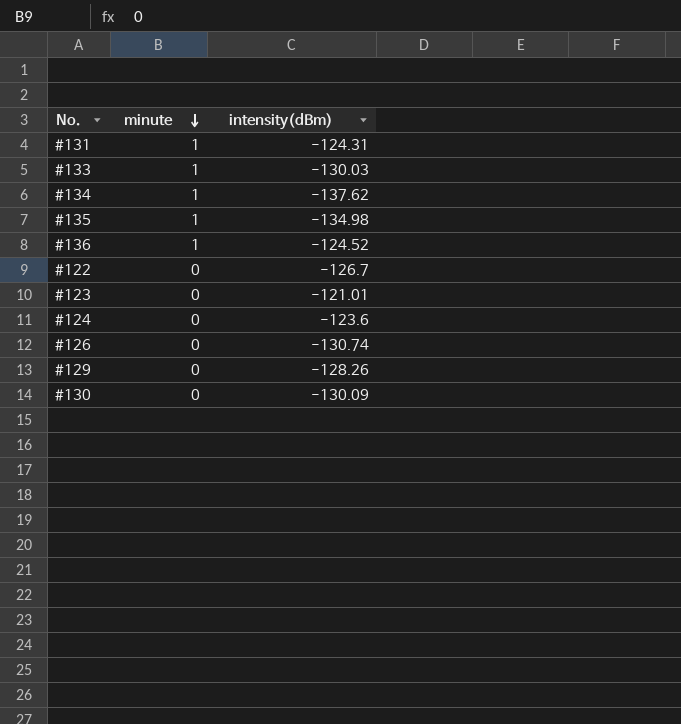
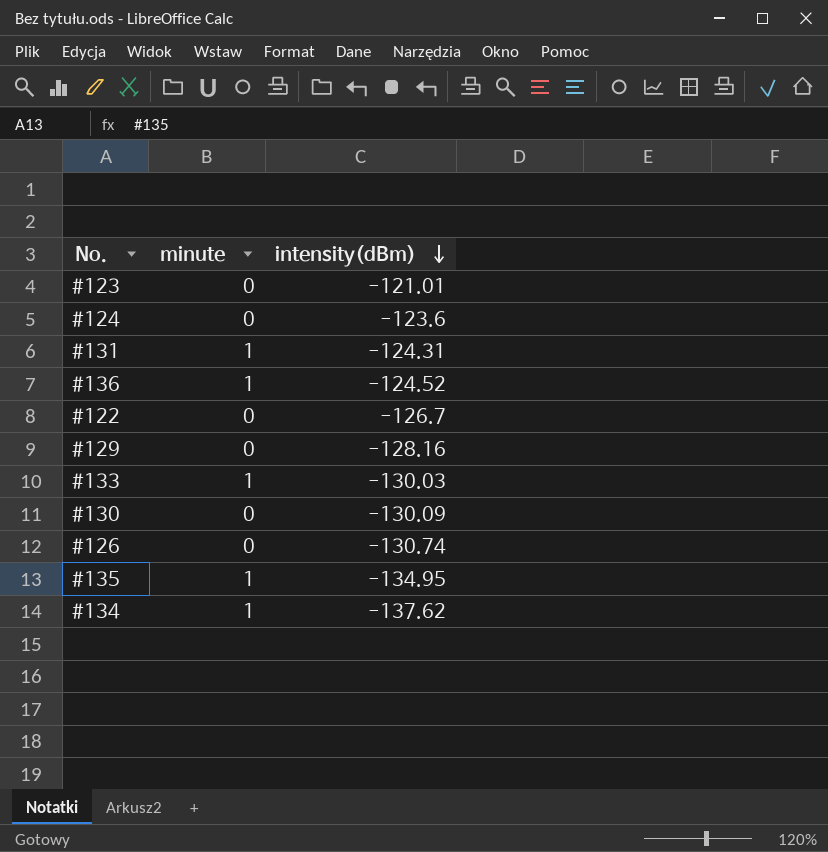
row order: minute descending -> intensity(dBm) descending
#129 | intensity(dBm): -128.26 -> -128.16
#135 | intensity(dBm): -134.98 -> -134.95

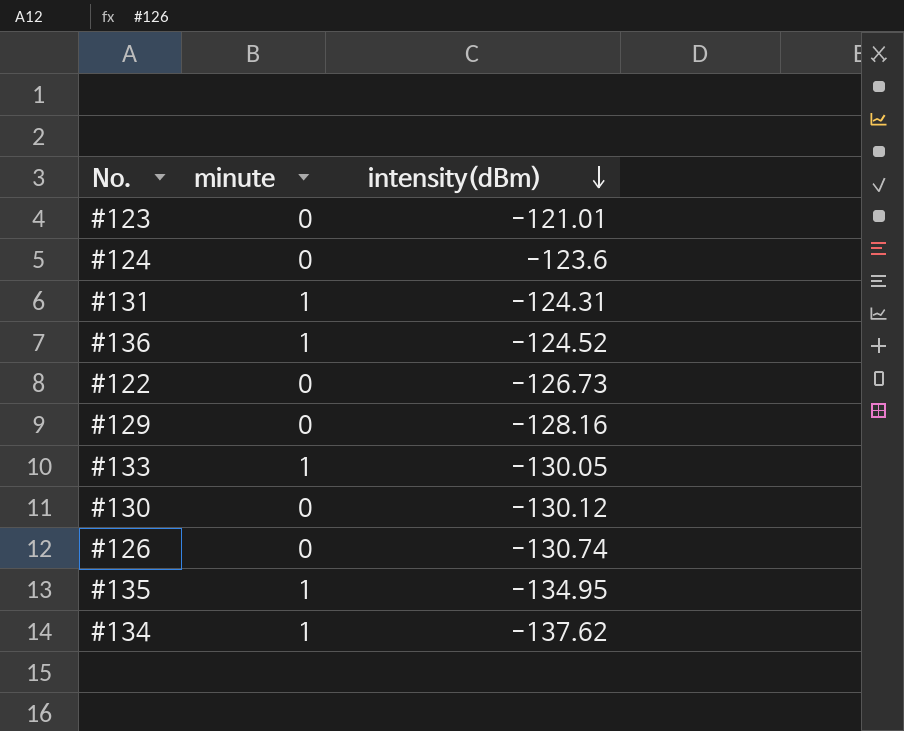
#122 | intensity(dBm): -126.7 -> -126.73
#133 | intensity(dBm): -130.03 -> -130.05
#130 | intensity(dBm): -130.09 -> -130.12

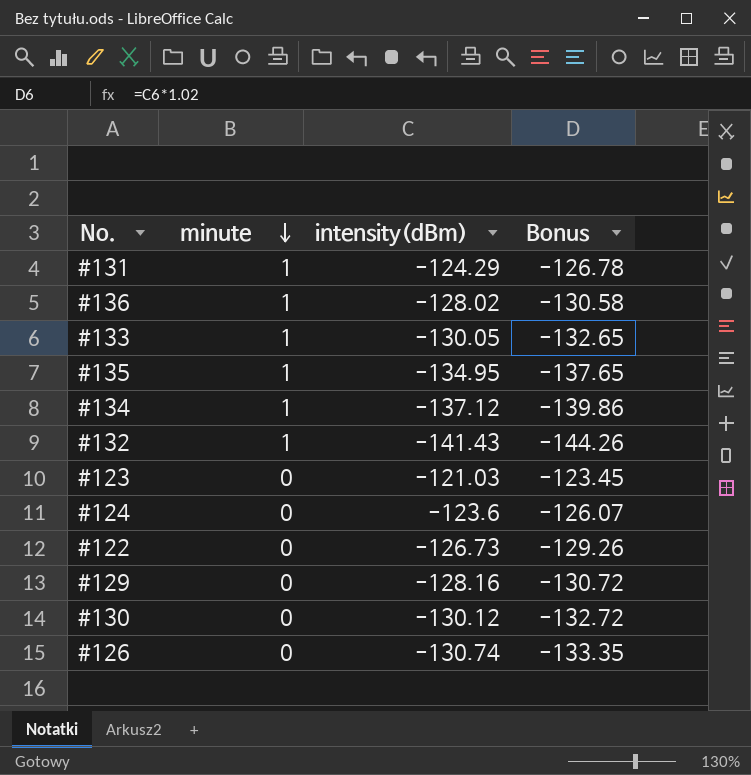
row order: intensity(dBm) descending -> minute descending
column Bonus | formula: none -> [intensity(dBm)] * 1.02
#131 | intensity(dBm): -124.31 -> -124.29
#136 | intensity(dBm): -124.52 -> -128.02
#134 | intensity(dBm): -137.62 -> -137.12
row #132: none -> 1 | -141.43 | -144.26
#123 | intensity(dBm): -121.01 -> -121.03

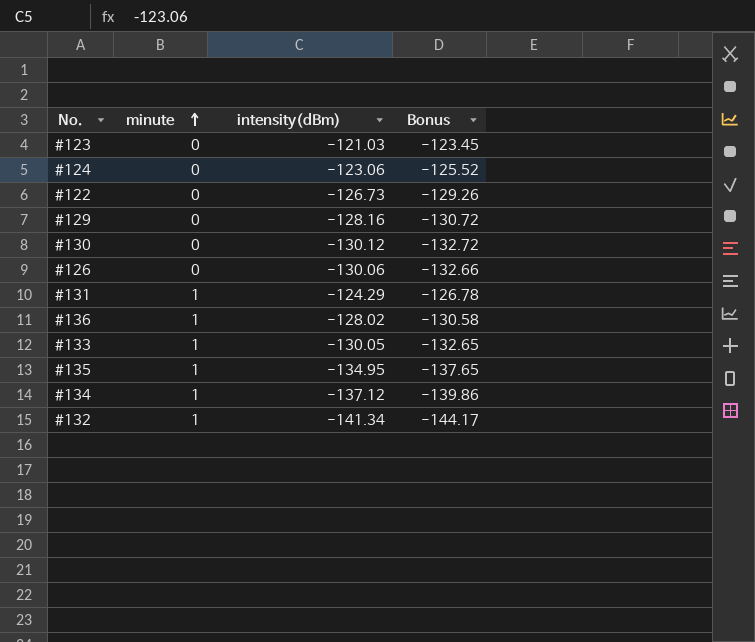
row order: minute descending -> minute ascending
#124 | intensity(dBm): -123.6 -> -123.06
#124 | Bonus: -126.07 -> -125.52
#126 | intensity(dBm): -130.74 -> -130.06
#126 | Bonus: -133.35 -> -132.66
#132 | intensity(dBm): -141.43 -> -141.34
#132 | Bonus: -144.26 -> -144.17

